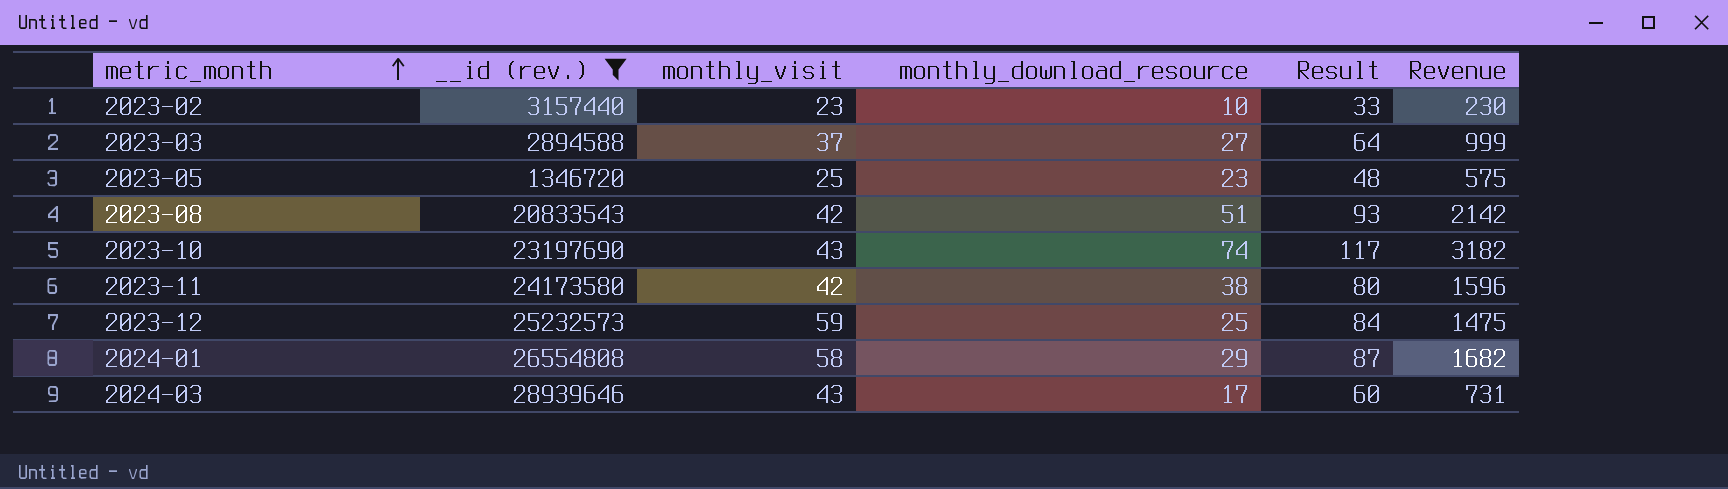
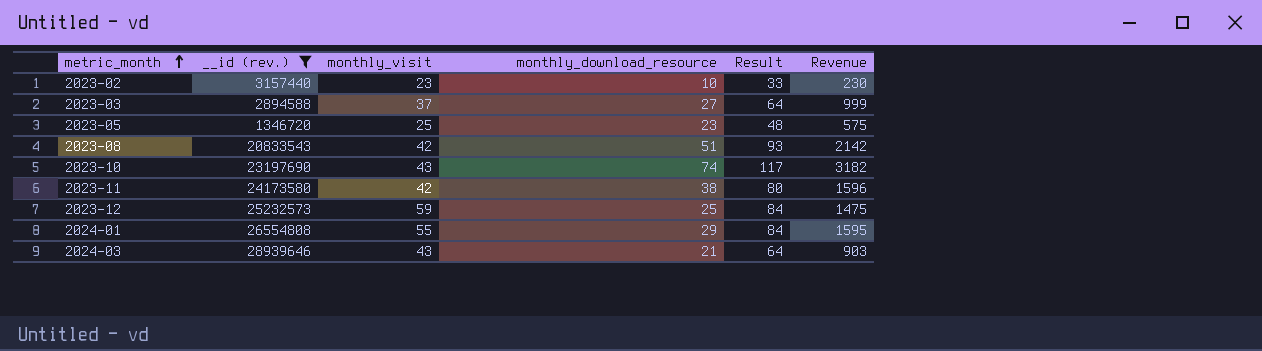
2024-01 | monthly_visit: 58 -> 55
2024-01 | Result: 87 -> 84
2024-01 | Revenue: 1682 -> 1595
2024-03 | monthly_download_resource: 17 -> 21
2024-03 | Result: 60 -> 64
2024-03 | Revenue: 731 -> 903

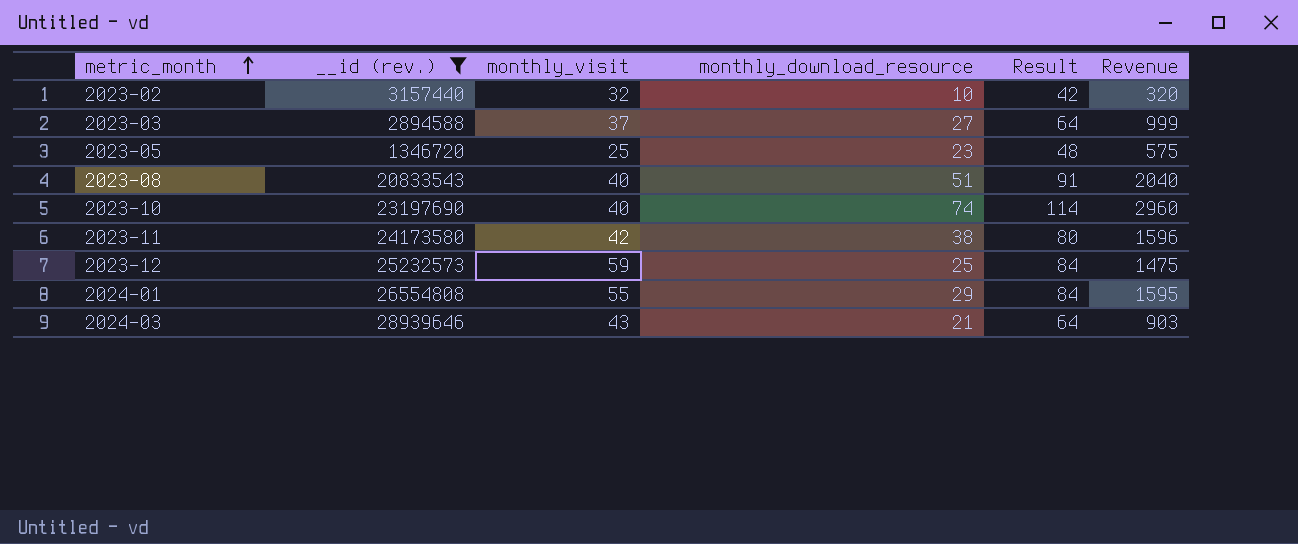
2023-02 | monthly_visit: 23 -> 32
2023-02 | Result: 33 -> 42
2023-02 | Revenue: 230 -> 320
2023-08 | monthly_visit: 42 -> 40
2023-08 | Result: 93 -> 91
2023-08 | Revenue: 2142 -> 2040
2023-10 | monthly_visit: 43 -> 40
2023-10 | Result: 117 -> 114
2023-10 | Revenue: 3182 -> 2960

